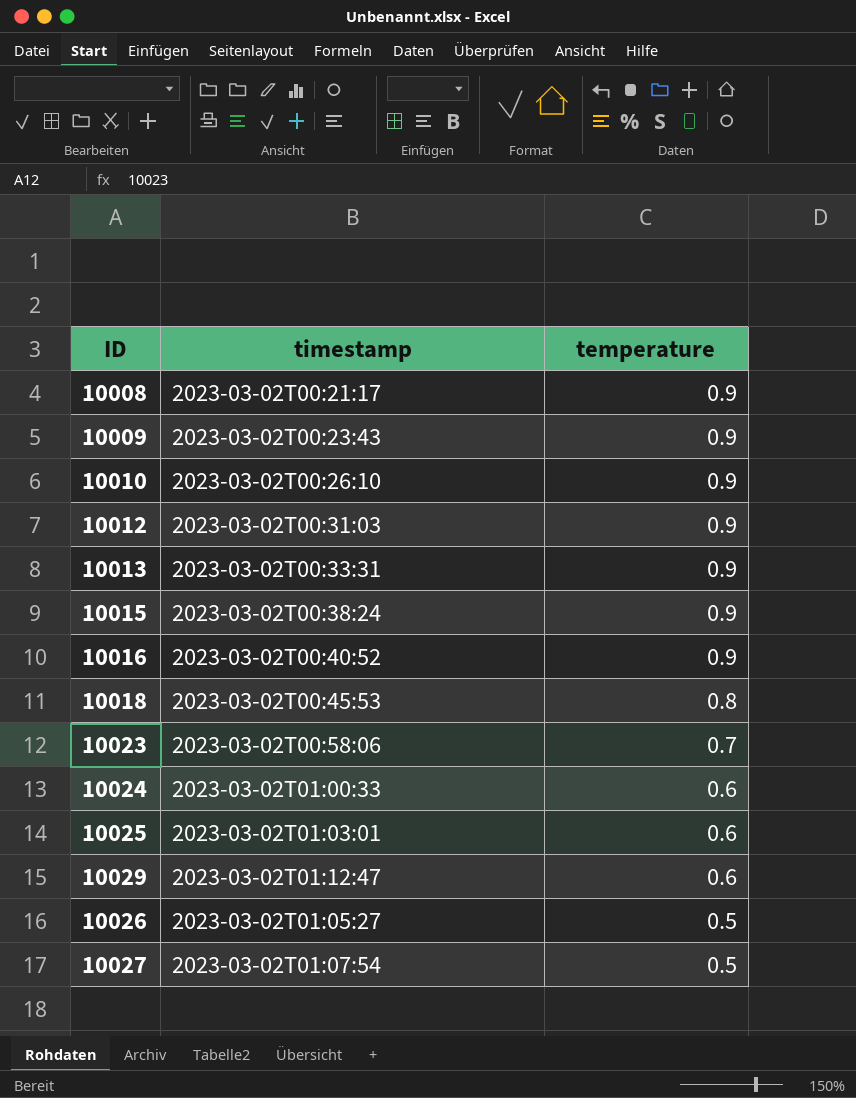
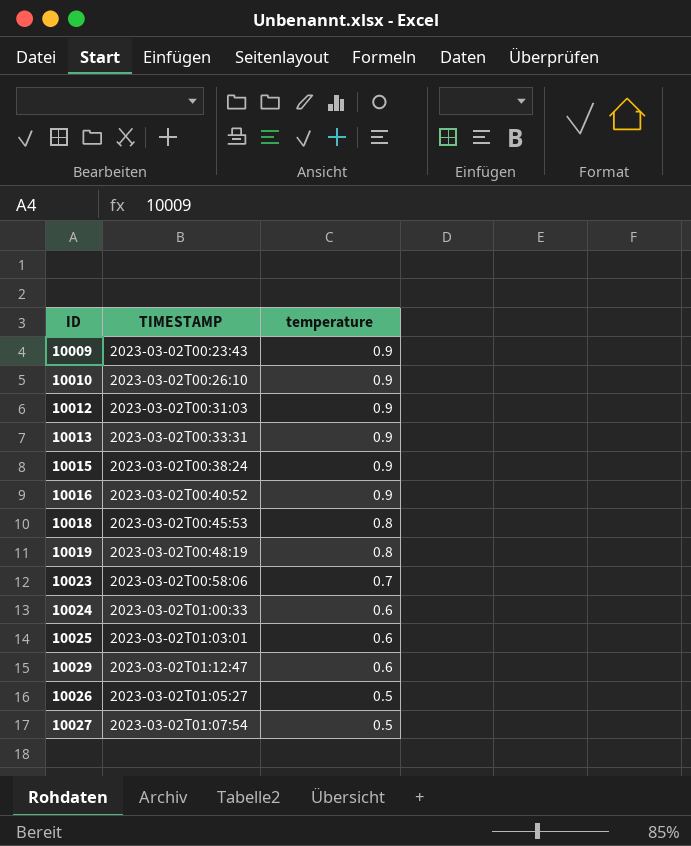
column name: timestamp -> TIMESTAMP
row 10008: 2023-03-02T00:21:17 | 0.9 -> none
row 10019: none -> 2023-03-02T00:48:19 | 0.8

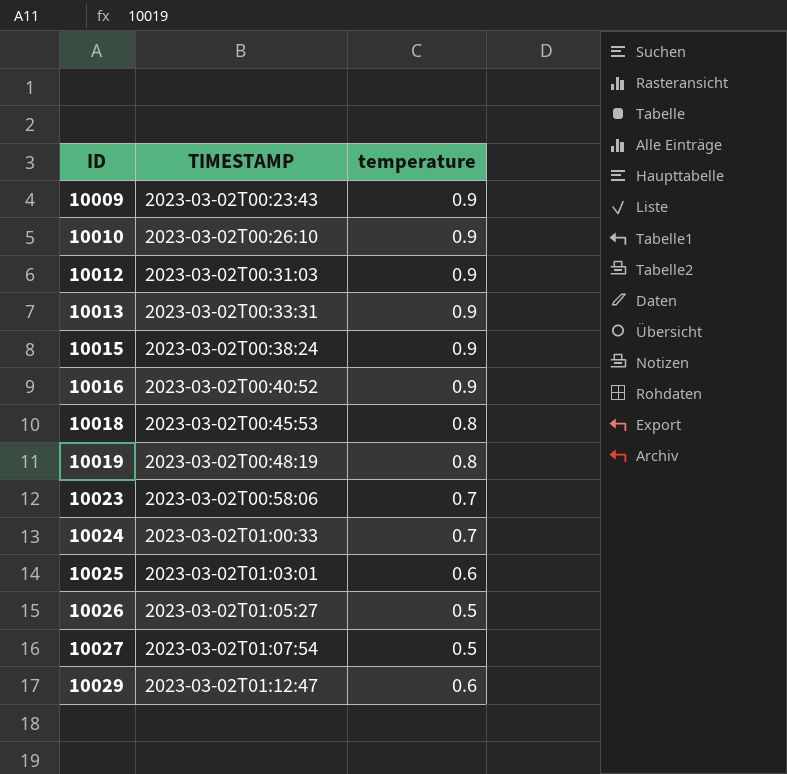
row order: temperature descending -> ID ascending
10024 | temperature: 0.6 -> 0.7

